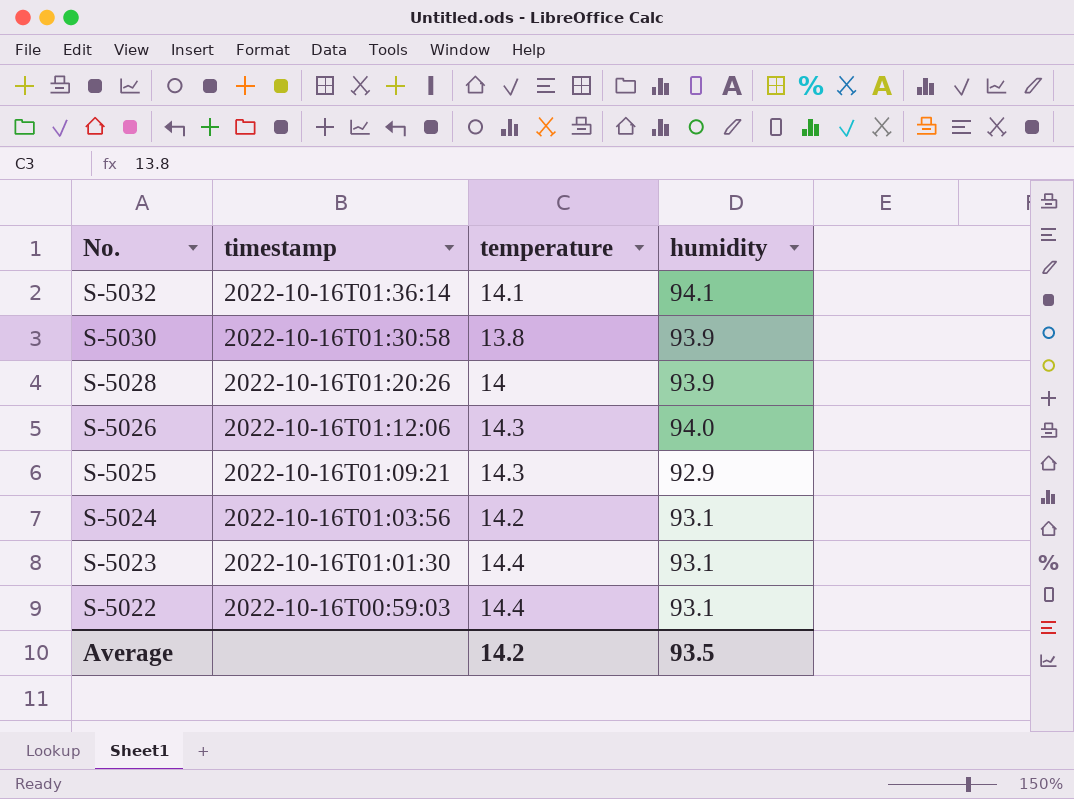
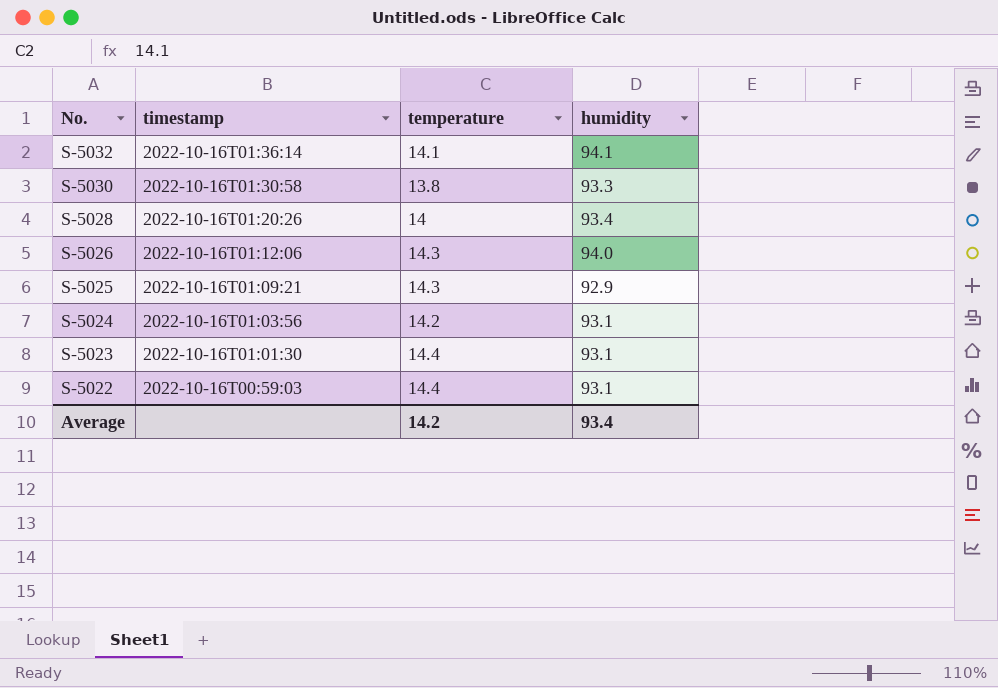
S-5030 | humidity: 93.9 -> 93.3
S-5028 | humidity: 93.9 -> 93.4
Average | humidity: 93.5 -> 93.4

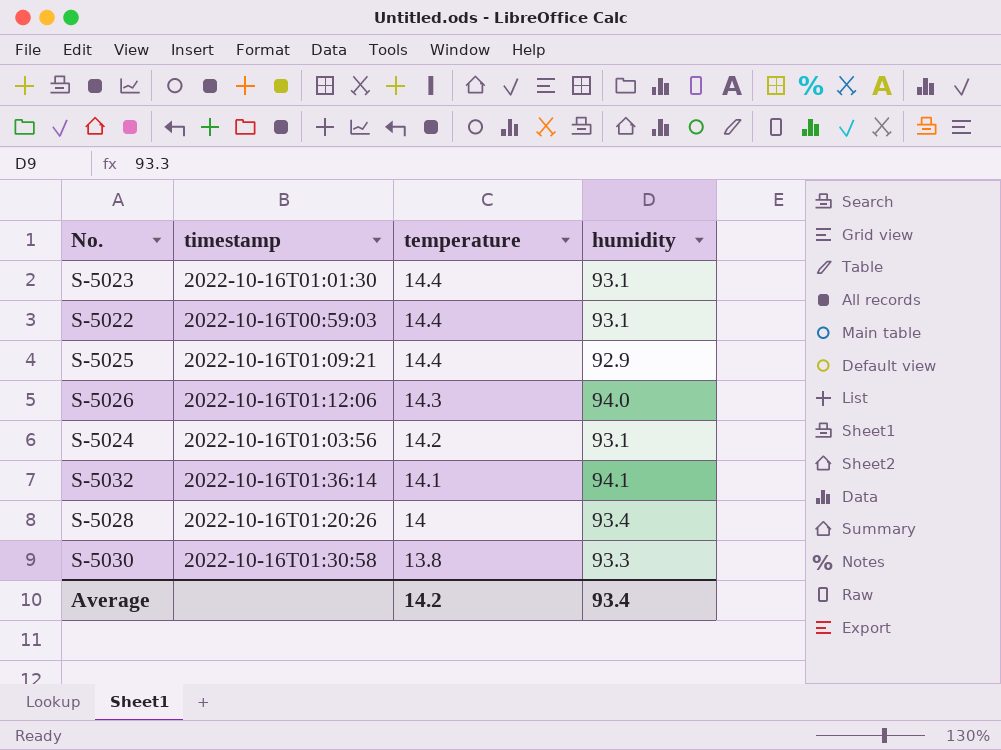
row order: No. descending -> temperature descending
S-5025 | temperature: 14.3 -> 14.4

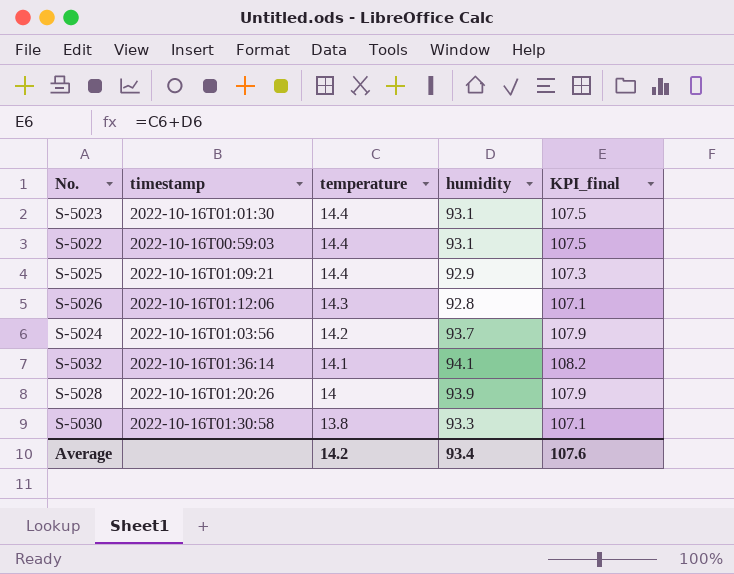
column KPI_final | formula: none -> [temperature] + [humidity]
S-5026 | humidity: 94.0 -> 92.8
S-5024 | humidity: 93.1 -> 93.7
S-5028 | humidity: 93.4 -> 93.9

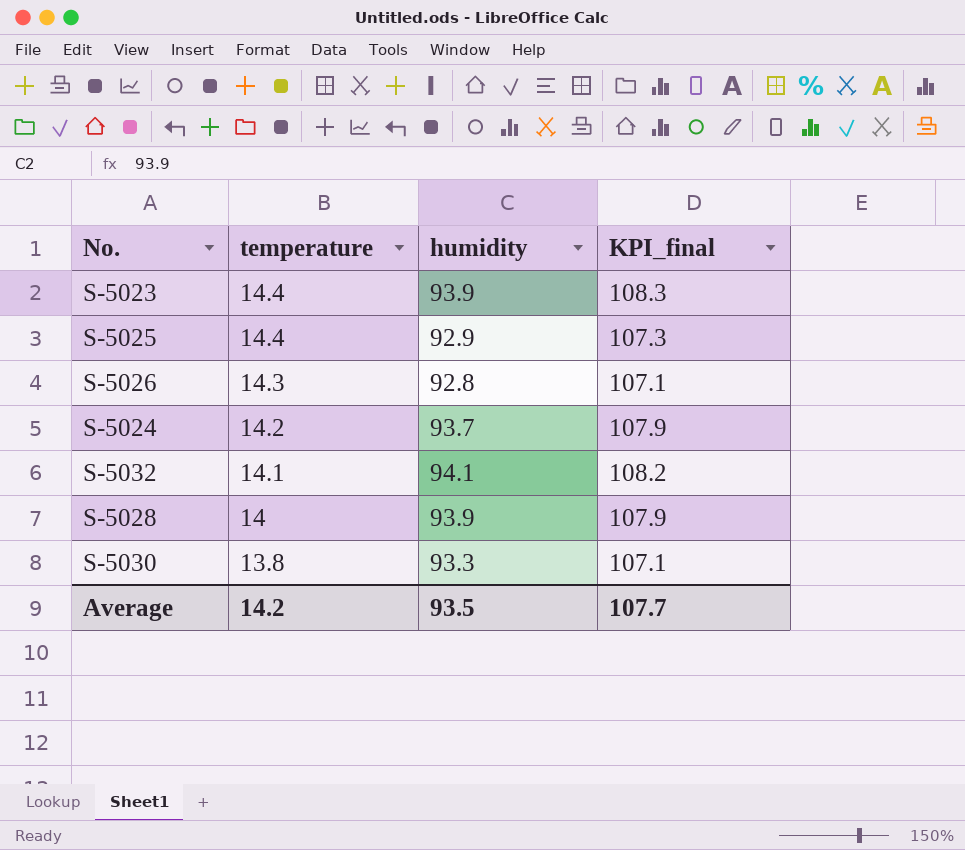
column timestamp | position: 2 -> none
row S-5022: 2022-10-16T00:59:03 | 14.4 | 93.1 | 107.5 -> none
S-5023 | humidity: 93.1 -> 93.9
S-5023 | KPI_final: 107.5 -> 108.3
Average | humidity: 93.4 -> 93.5
Average | KPI_final: 107.6 -> 107.7

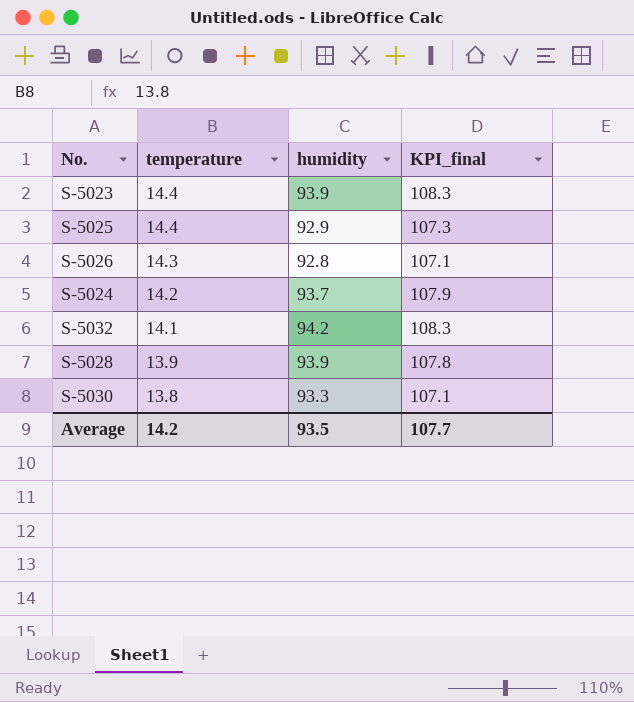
S-5032 | humidity: 94.1 -> 94.2
S-5032 | KPI_final: 108.2 -> 108.3
S-5028 | temperature: 14 -> 13.9
S-5028 | KPI_final: 107.9 -> 107.8

